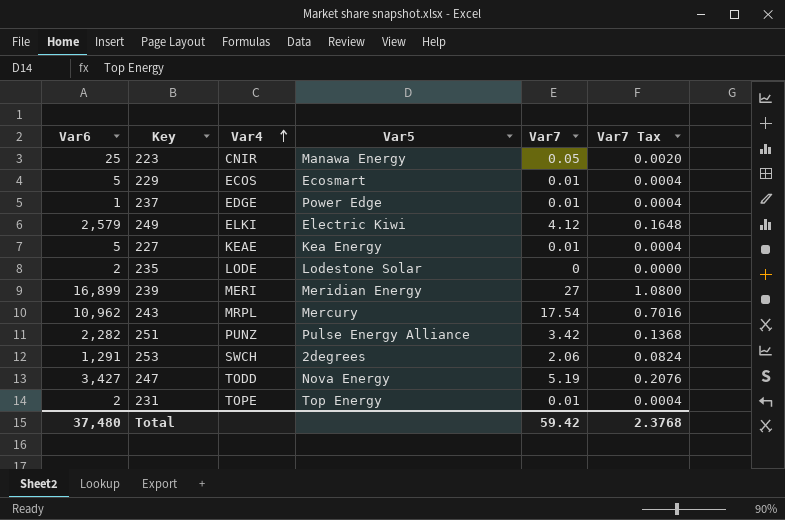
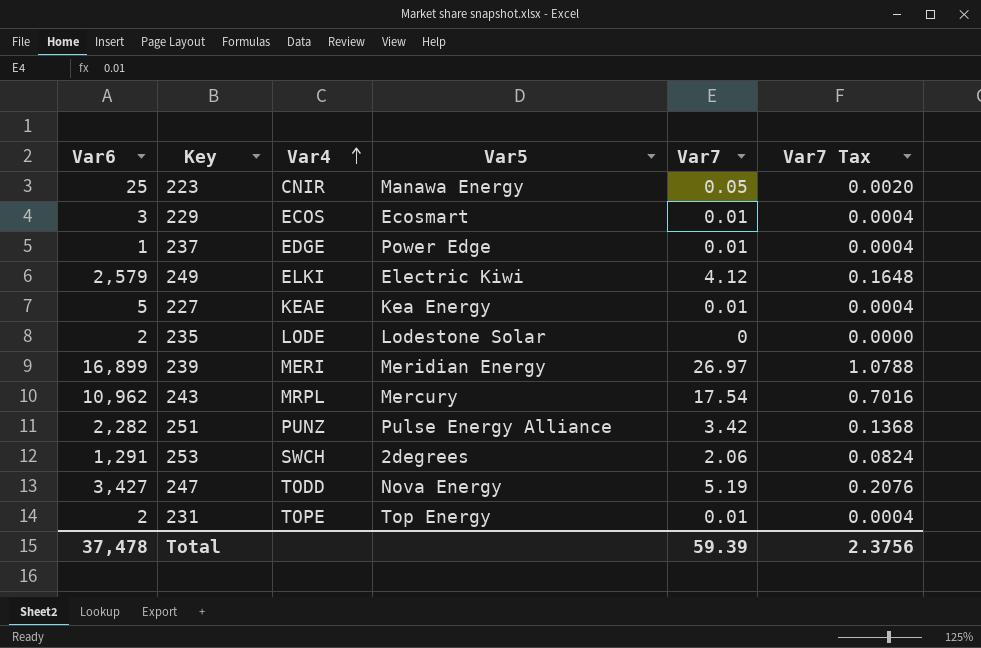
229 | Var6: 5 -> 3
239 | Var7: 27 -> 26.97
239 | Var7 Tax: 1.0800 -> 1.0788
Total | Var6: 37,480 -> 37,478
Total | Var7: 59.42 -> 59.39
Total | Var7 Tax: 2.3768 -> 2.3756

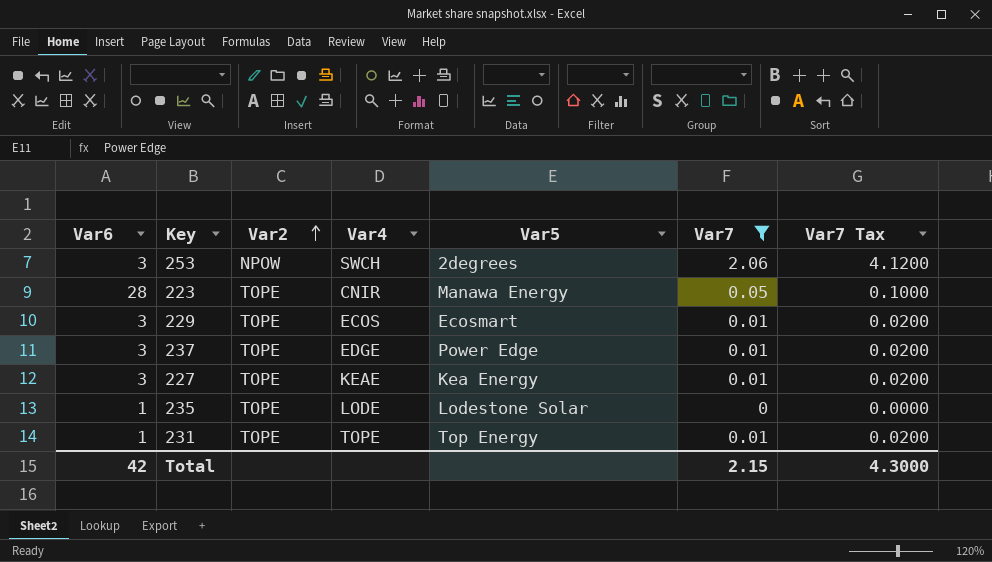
filter: none -> Var7 <= 2.06
row order: Var4 ascending -> Var2 ascending
column Var2 | position: none -> 3
column Var7 Tax | formula: [Var7] * 0.04 -> [Var7] * 2
253 | Var6: 1,291 -> 3
223 | Var6: 25 -> 28
237 | Var6: 1 -> 3
227 | Var6: 5 -> 3
235 | Var6: 2 -> 1
231 | Var6: 2 -> 1
Total | Var6: 37,478 -> 42
Total | Var7: 59.39 -> 2.15
Total | Var7 Tax: 2.3756 -> 4.3000

